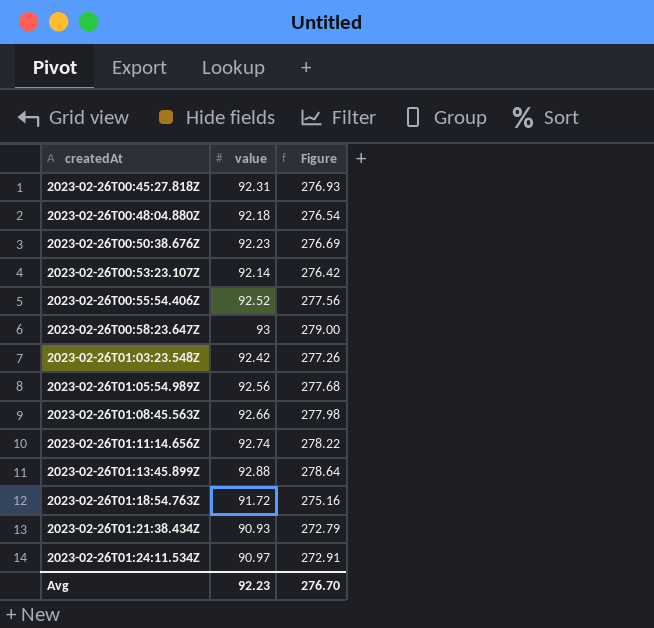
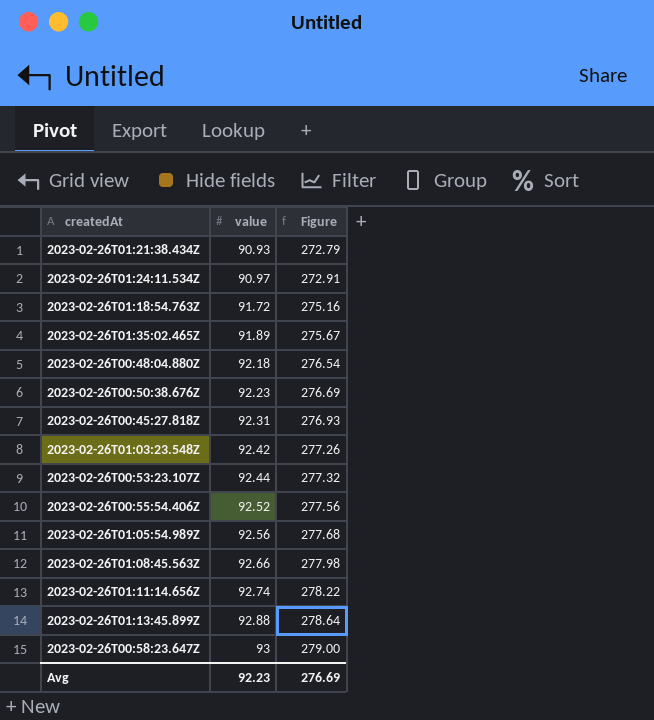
row order: createdAt ascending -> value ascending
row 2023-02-26T01:35:02.465Z: none -> 91.89 | 275.67
2023-02-26T00:53:23.107Z | value: 92.14 -> 92.44
2023-02-26T00:53:23.107Z | Figure: 276.42 -> 277.32
Avg | Figure: 276.70 -> 276.69

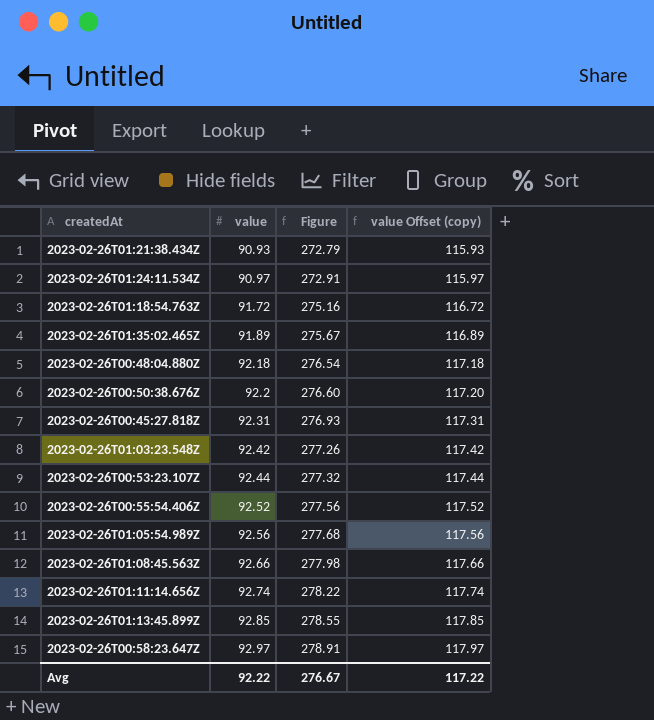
column value Offset (copy) | formula: none -> [value] + 25
2023-02-26T00:50:38.676Z | value: 92.23 -> 92.2
2023-02-26T00:50:38.676Z | Figure: 276.69 -> 276.60
2023-02-26T01:13:45.899Z | value: 92.88 -> 92.85
2023-02-26T01:13:45.899Z | Figure: 278.64 -> 278.55
2023-02-26T00:58:23.647Z | value: 93 -> 92.97
2023-02-26T00:58:23.647Z | Figure: 279.00 -> 278.91
Avg | value: 92.23 -> 92.22
Avg | Figure: 276.69 -> 276.67

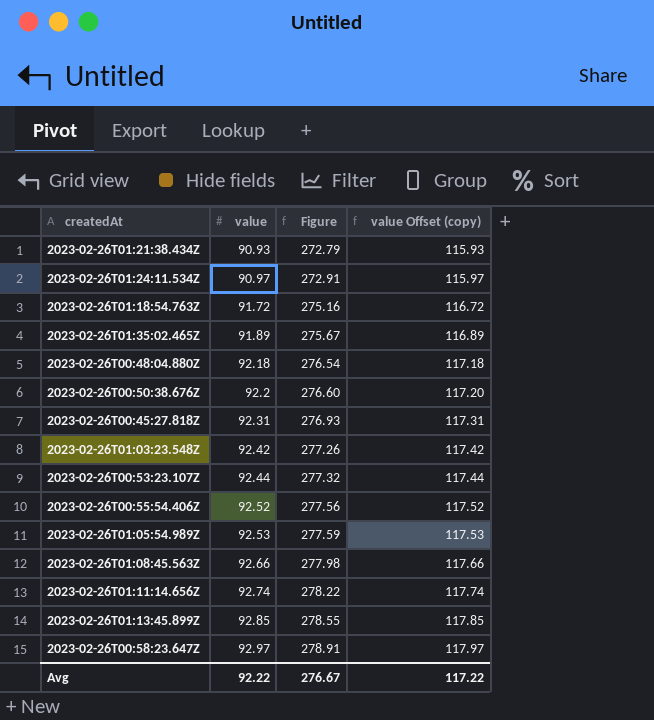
2023-02-26T01:05:54.989Z | value: 92.56 -> 92.53
2023-02-26T01:05:54.989Z | Figure: 277.68 -> 277.59
2023-02-26T01:05:54.989Z | value Offset (copy): 117.56 -> 117.53

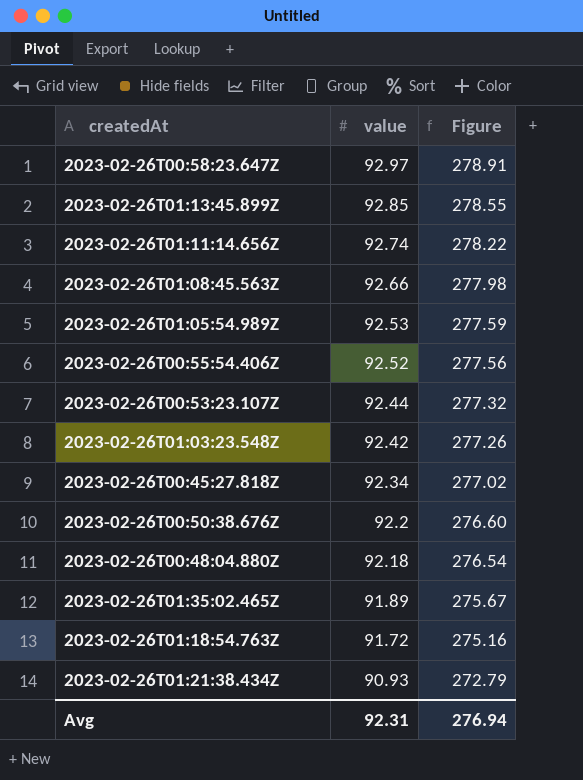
row order: value ascending -> value descending
column value Offset (copy) | formula: [value] + 25 -> none
row 2023-02-26T01:24:11.534Z: 90.97 | 272.91 | 115.97 -> none
2023-02-26T00:45:27.818Z | value: 92.31 -> 92.34
2023-02-26T00:45:27.818Z | Figure: 276.93 -> 277.02
Avg | value: 92.22 -> 92.31
Avg | Figure: 276.67 -> 276.94

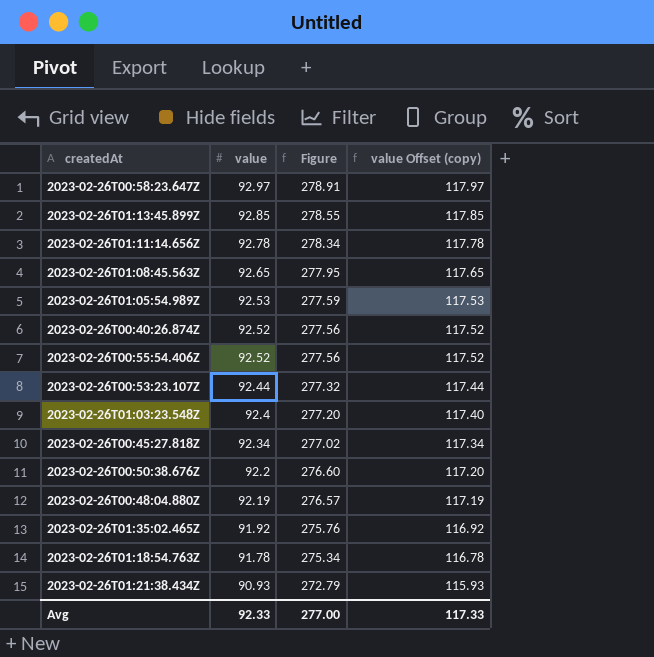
column value Offset (copy) | formula: none -> [value] + 25
2023-02-26T01:11:14.656Z | value: 92.74 -> 92.78
2023-02-26T01:11:14.656Z | Figure: 278.22 -> 278.34
2023-02-26T01:08:45.563Z | value: 92.66 -> 92.65
2023-02-26T01:08:45.563Z | Figure: 277.98 -> 277.95
row 2023-02-26T00:40:26.874Z: none -> 92.52 | 277.56 | 117.52
2023-02-26T01:03:23.548Z | value: 92.42 -> 92.4
2023-02-26T01:03:23.548Z | Figure: 277.26 -> 277.20
2023-02-26T00:48:04.880Z | value: 92.18 -> 92.19
2023-02-26T00:48:04.880Z | Figure: 276.54 -> 276.57
2023-02-26T01:35:02.465Z | value: 91.89 -> 91.92
2023-02-26T01:35:02.465Z | Figure: 275.67 -> 275.76
2023-02-26T01:18:54.763Z | value: 91.72 -> 91.78
2023-02-26T01:18:54.763Z | Figure: 275.16 -> 275.34
Avg | value: 92.31 -> 92.33
Avg | Figure: 276.94 -> 277.00

